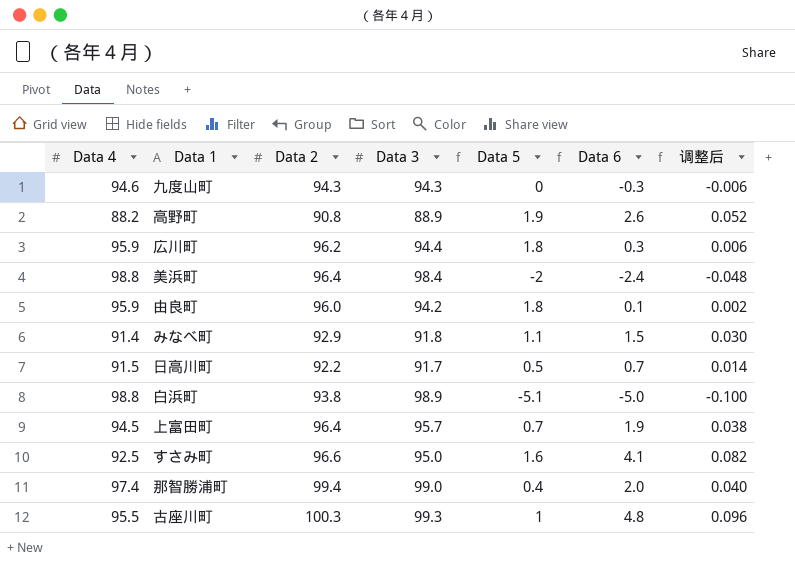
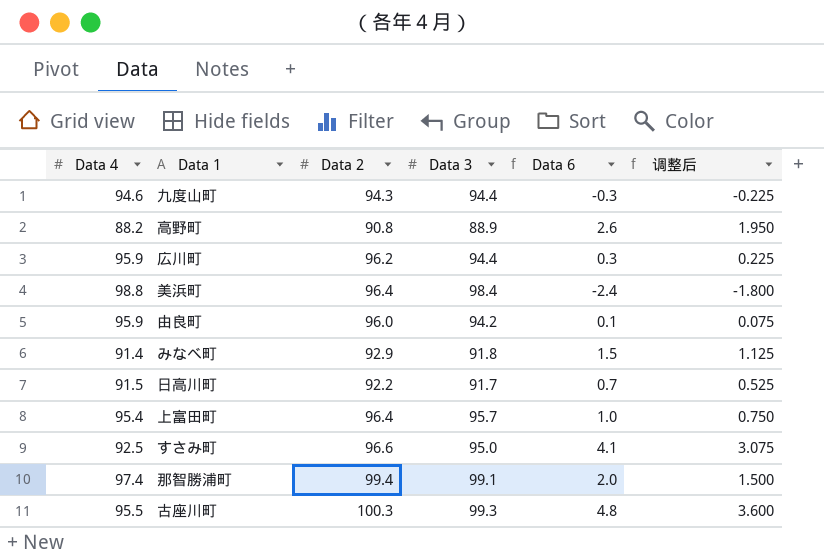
column Data 5 | formula: [Data 2] - [Data 3] -> none
column 调整后 | formula: [Data 6] * 0.02 -> [Data 6] * 0.75
row 白浜町: 98.8 | 93.8 | 98.9 | -5.1 | -5.0 | -0.100 -> none
九度山町 | Data 3: 94.3 -> 94.4
上富田町 | Data 4: 94.5 -> 95.4
上富田町 | Data 6: 1.9 -> 1.0
那智勝浦町 | Data 3: 99.0 -> 99.1

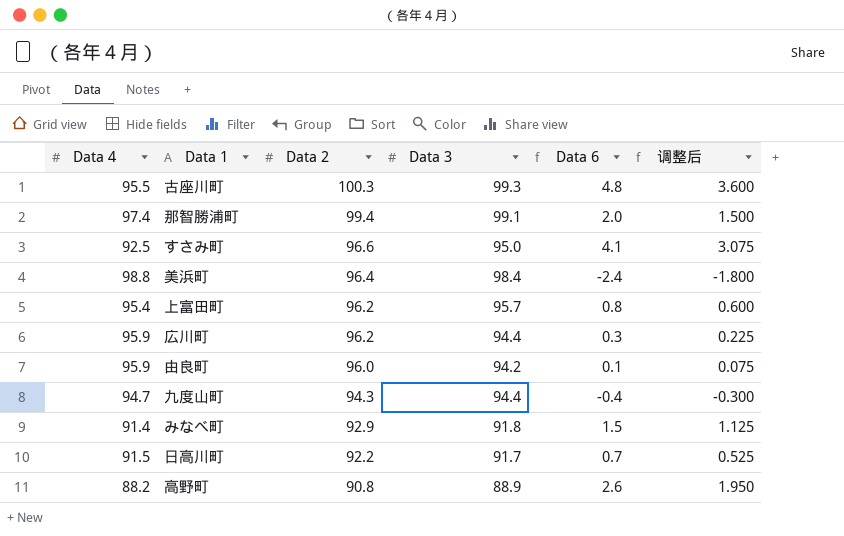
row order: none -> Data 2 descending
上富田町 | Data 2: 96.4 -> 96.2
上富田町 | Data 6: 1.0 -> 0.8
上富田町 | 调整后: 0.750 -> 0.600
九度山町 | Data 4: 94.6 -> 94.7
九度山町 | Data 6: -0.3 -> -0.4
九度山町 | 调整后: -0.225 -> -0.300

